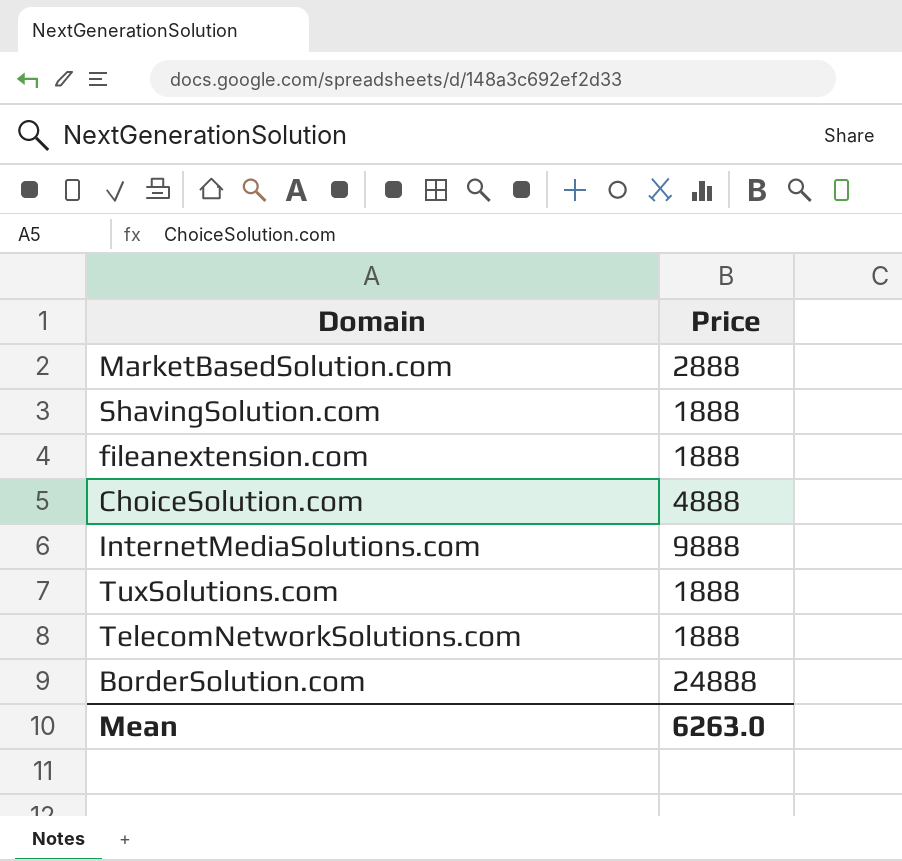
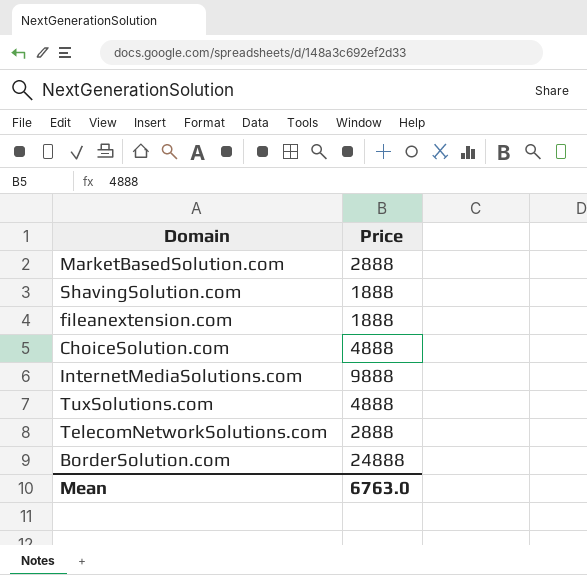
TuxSolutions.com | Price: 1888 -> 4888
TelecomNetworkSolutions.com | Price: 1888 -> 2888
Mean | Price: 6263.0 -> 6763.0

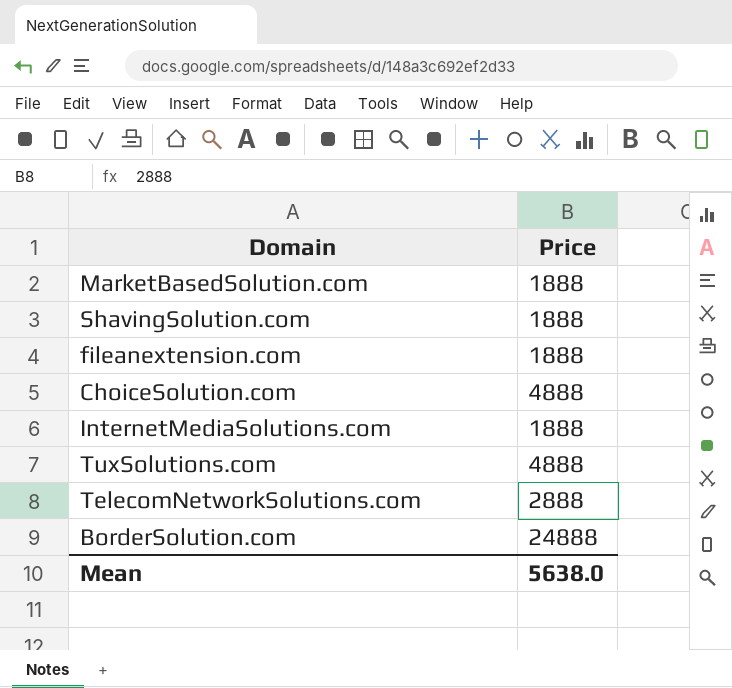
MarketBasedSolution.com | Price: 2888 -> 1888
InternetMediaSolutions.com | Price: 9888 -> 1888
Mean | Price: 6763.0 -> 5638.0

